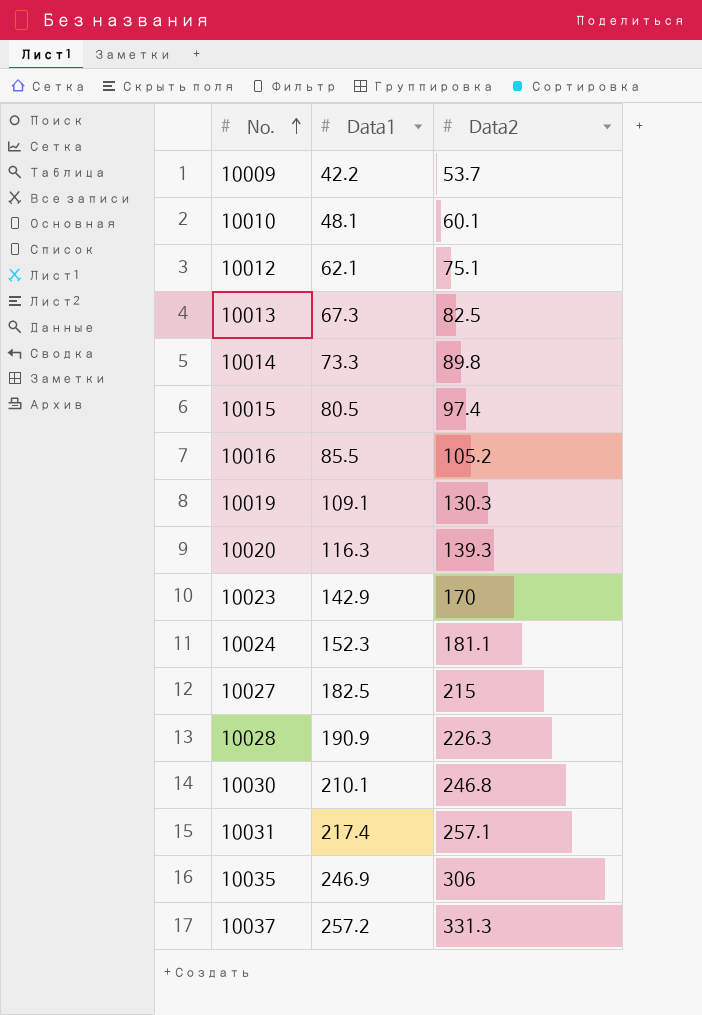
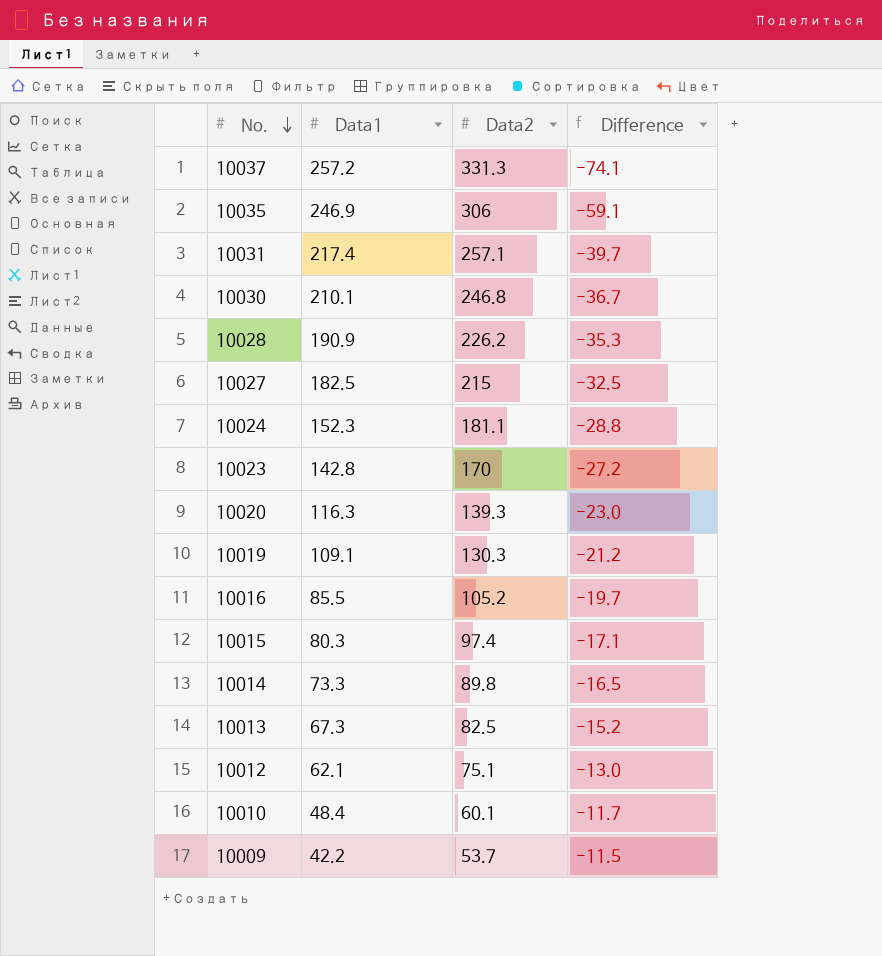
row order: No. ascending -> No. descending
column Difference | formula: none -> [Data1] - [Data2]
10028 | Data2: 226.3 -> 226.2
10023 | Data1: 142.9 -> 142.8
10015 | Data1: 80.5 -> 80.3
10010 | Data1: 48.1 -> 48.4

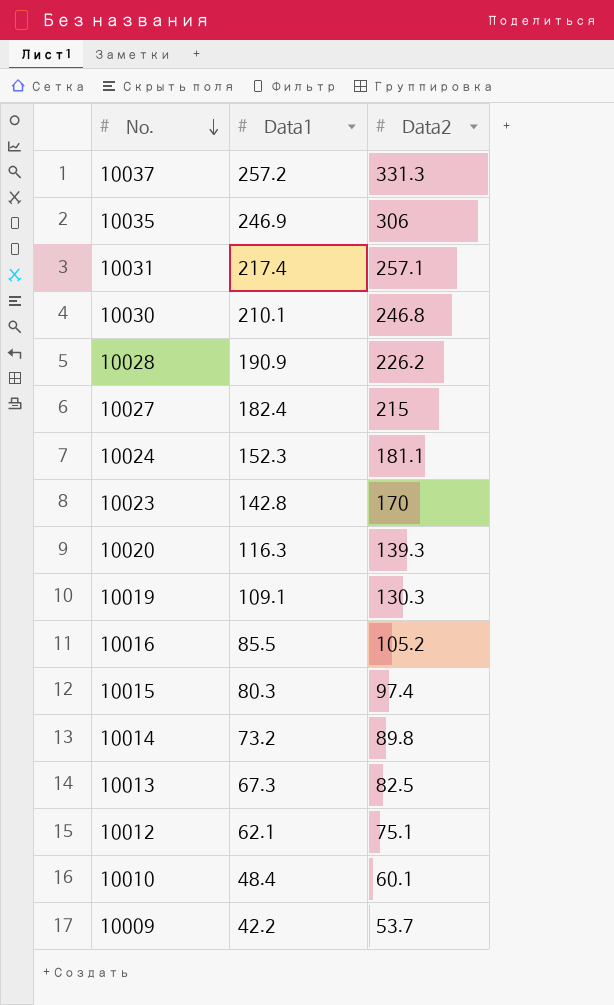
column Difference | formula: [Data1] - [Data2] -> none
10027 | Data1: 182.5 -> 182.4
10014 | Data1: 73.3 -> 73.2

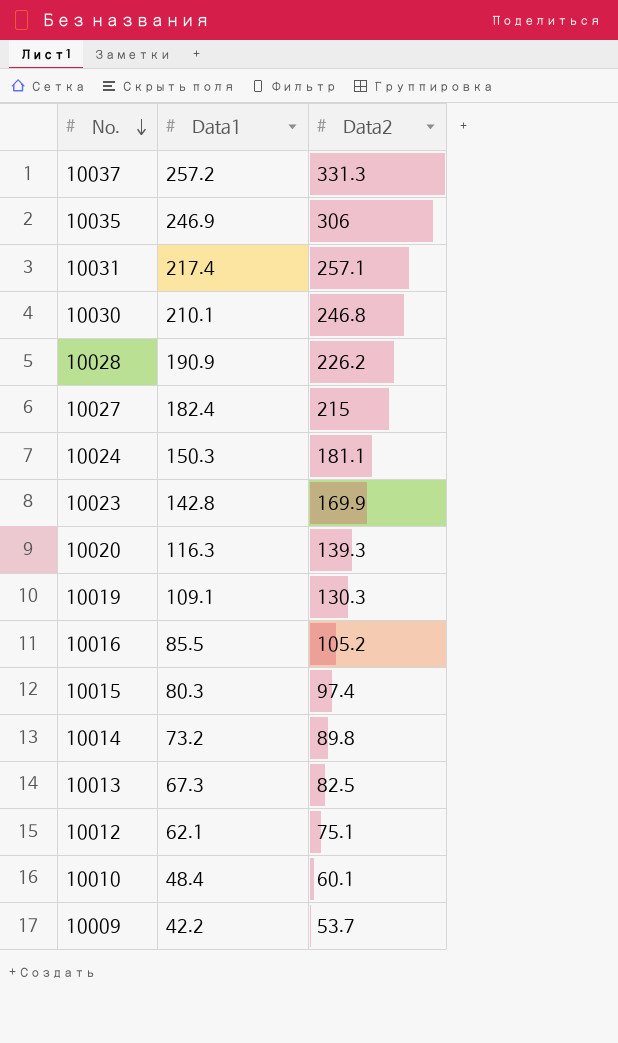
10024 | Data1: 152.3 -> 150.3
10023 | Data2: 170 -> 169.9

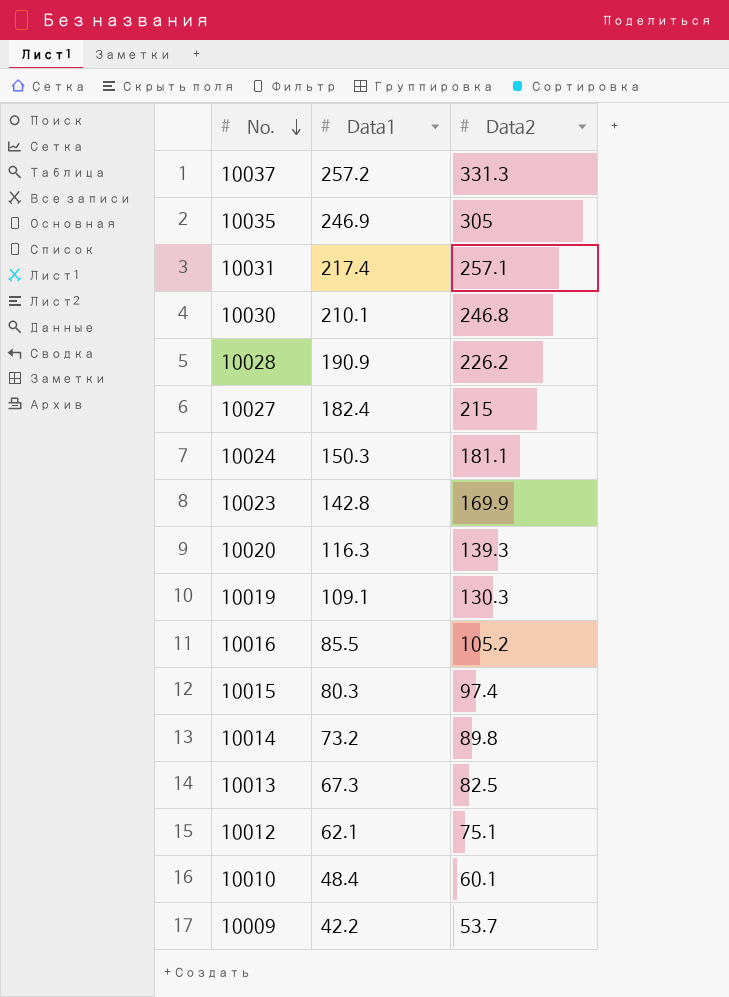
10035 | Data2: 306 -> 305

